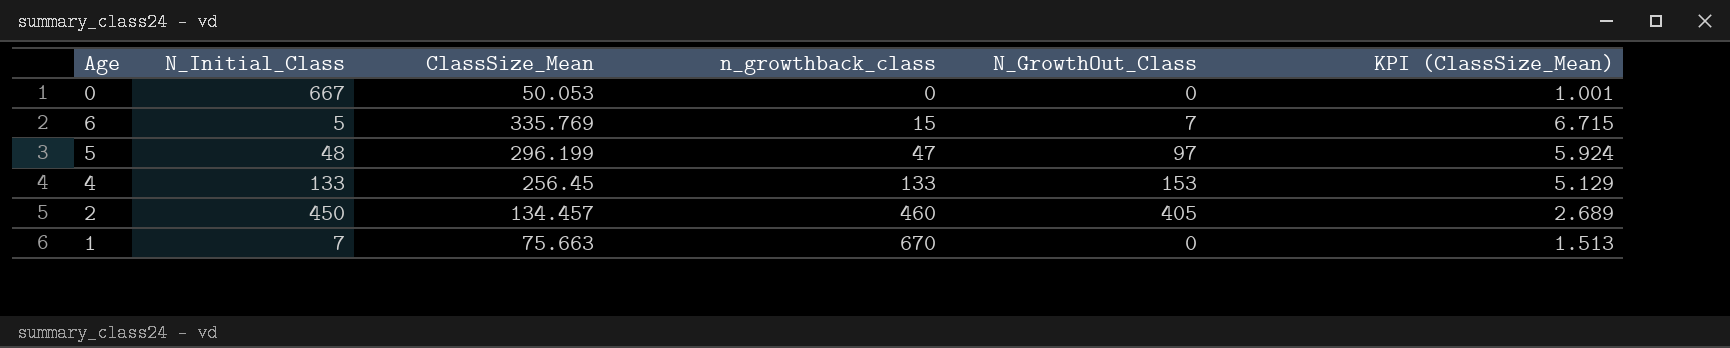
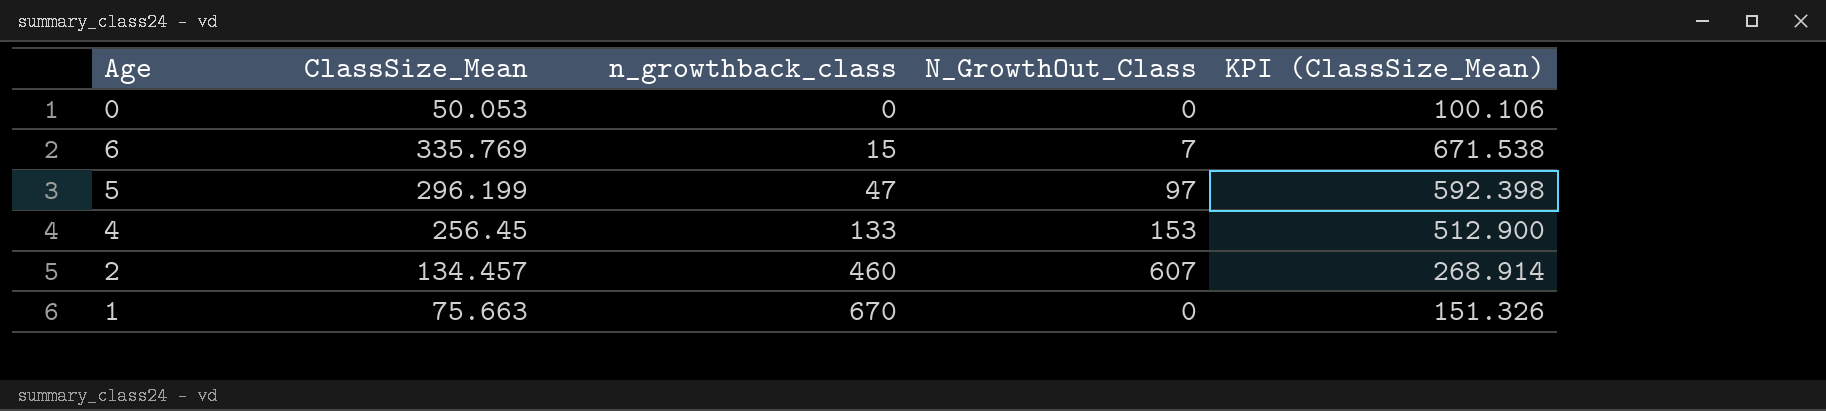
column N_Initial_Class | position: 2 -> none
column KPI (ClassSize_Mean) | formula: [ClassSize_Mean] * 0.02 -> [ClassSize_Mean] * 2
2 | N_GrowthOut_Class: 405 -> 607

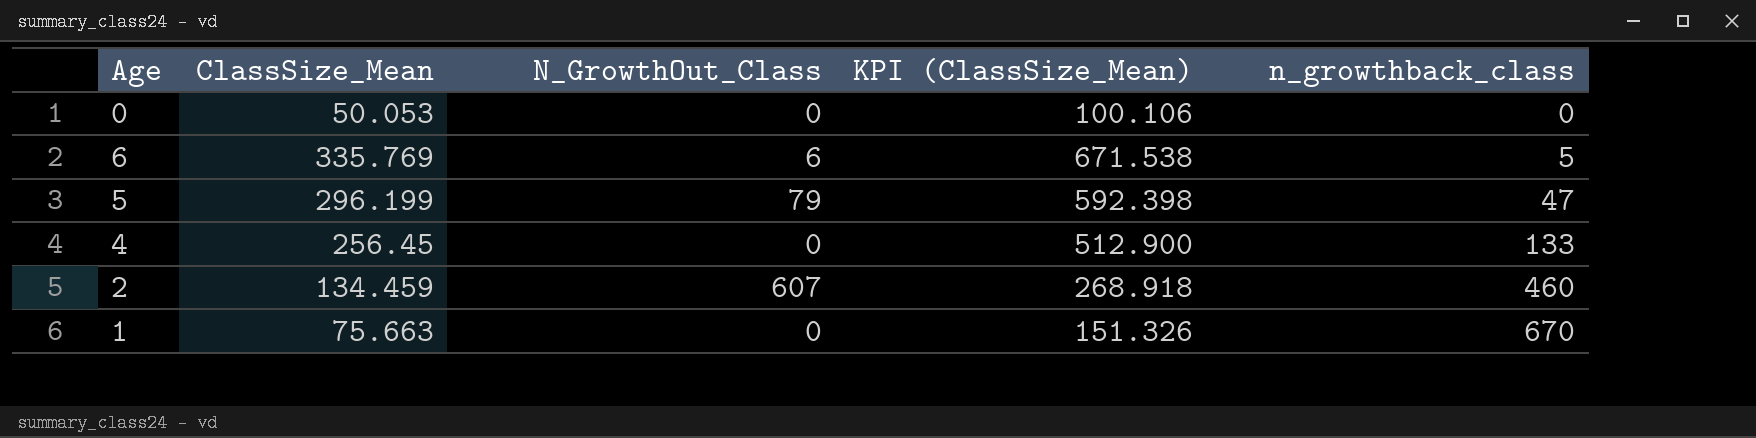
column n_growthback_class | position: 3 -> 5
6 | N_GrowthOut_Class: 7 -> 6
6 | n_growthback_class: 15 -> 5
5 | N_GrowthOut_Class: 97 -> 79
4 | N_GrowthOut_Class: 153 -> 0
2 | ClassSize_Mean: 134.457 -> 134.459
2 | KPI (ClassSize_Mean): 268.914 -> 268.918

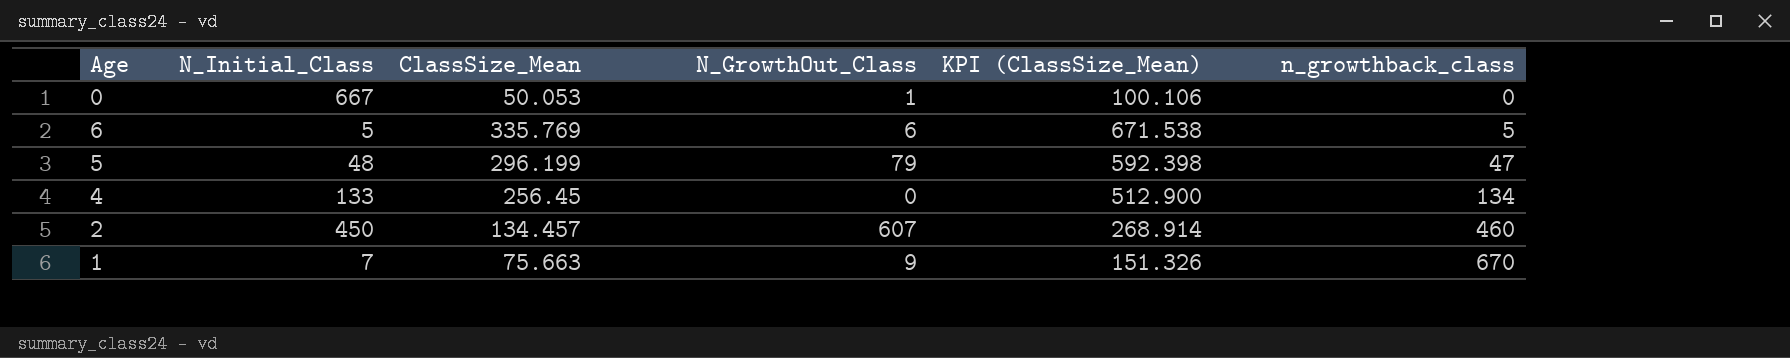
column N_Initial_Class | position: none -> 2
0 | N_GrowthOut_Class: 0 -> 1
4 | n_growthback_class: 133 -> 134
2 | ClassSize_Mean: 134.459 -> 134.457
2 | KPI (ClassSize_Mean): 268.918 -> 268.914
1 | N_GrowthOut_Class: 0 -> 9

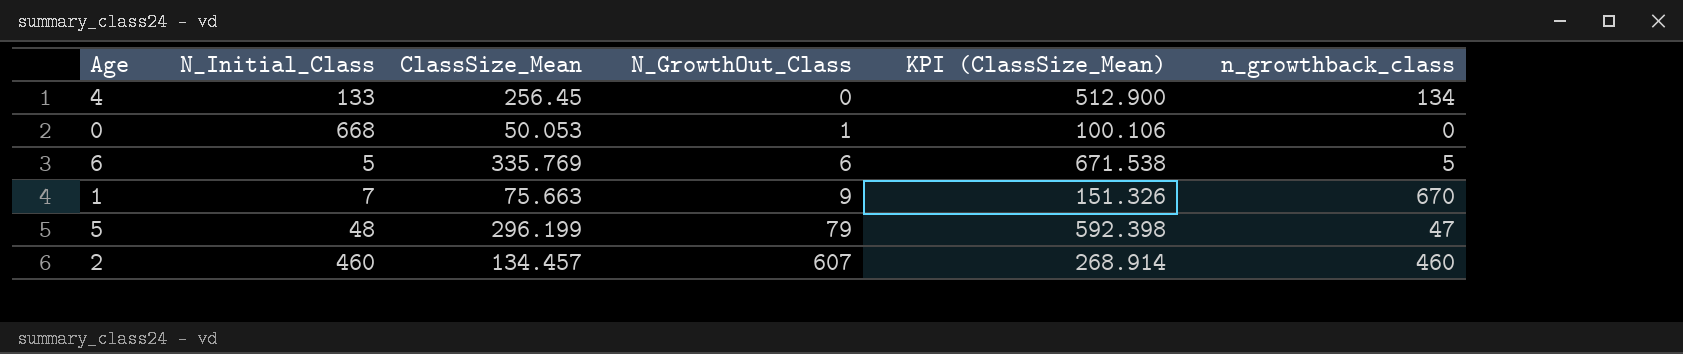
row order: n_growthback_class ascending -> N_GrowthOut_Class ascending
0 | N_Initial_Class: 667 -> 668
2 | N_Initial_Class: 450 -> 460

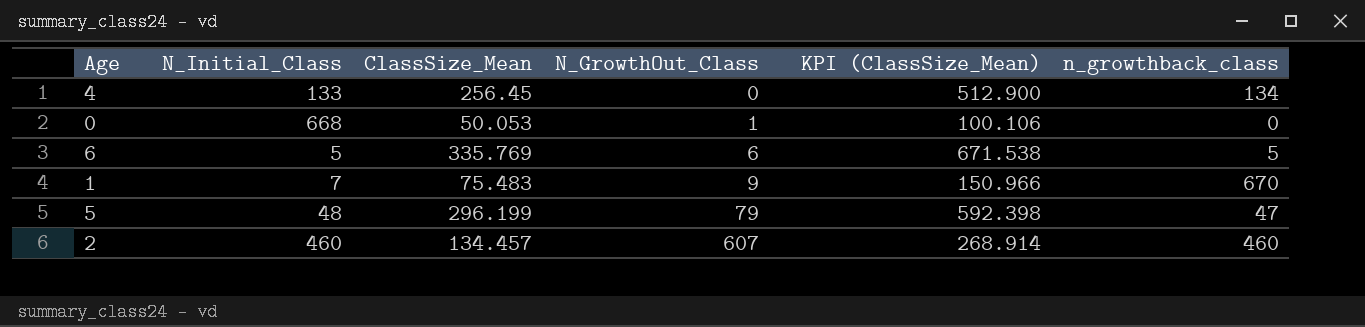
1 | ClassSize_Mean: 75.663 -> 75.483
1 | KPI (ClassSize_Mean): 151.326 -> 150.966

